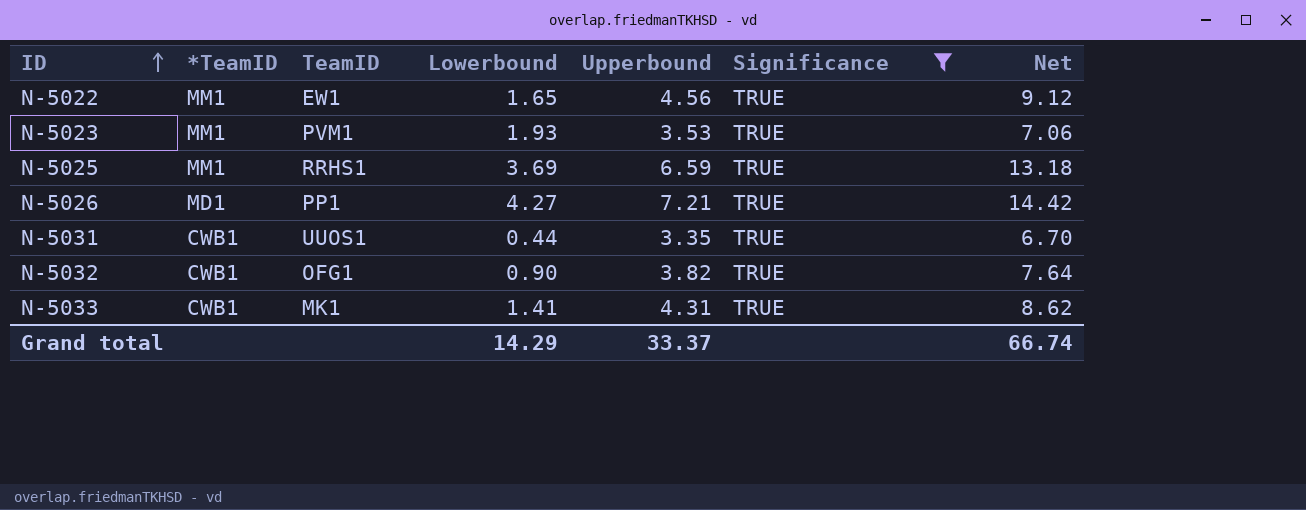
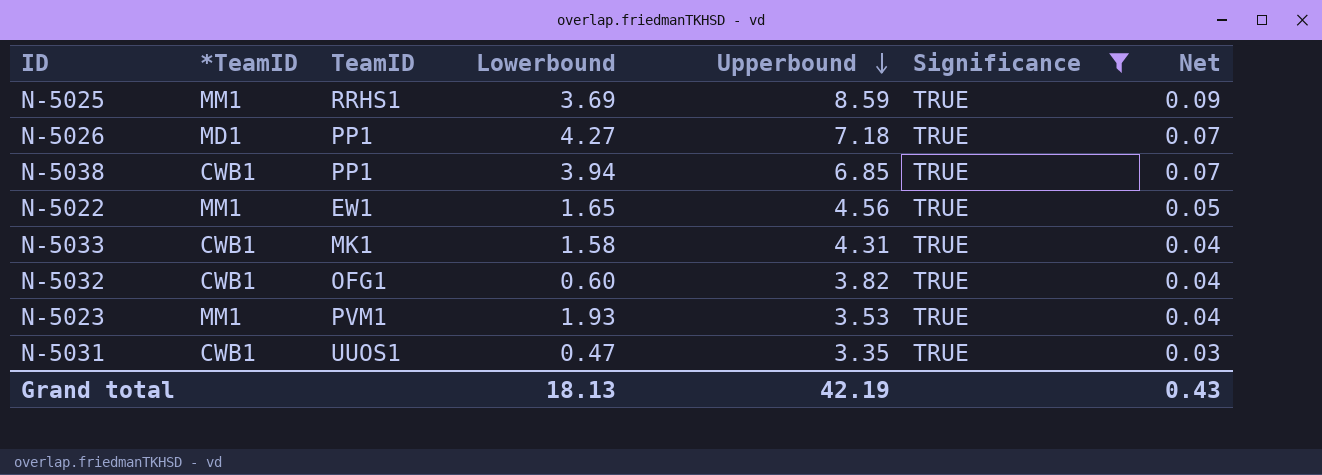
row order: ID ascending -> Upperbound descending
column Net | formula: [Upperbound] * 2 -> [Upperbound] * 0.01
N-5025 | Upperbound: 6.59 -> 8.59
N-5026 | Upperbound: 7.21 -> 7.18
row N-5038: none -> CWB1 | PP1 | 3.94 | 6.85 | TRUE | 0.07
N-5033 | Lowerbound: 1.41 -> 1.58
N-5032 | Lowerbound: 0.90 -> 0.60
N-5031 | Lowerbound: 0.44 -> 0.47
Grand total | Lowerbound: 14.29 -> 18.13
Grand total | Upperbound: 33.37 -> 42.19
Grand total | Net: 66.74 -> 0.43

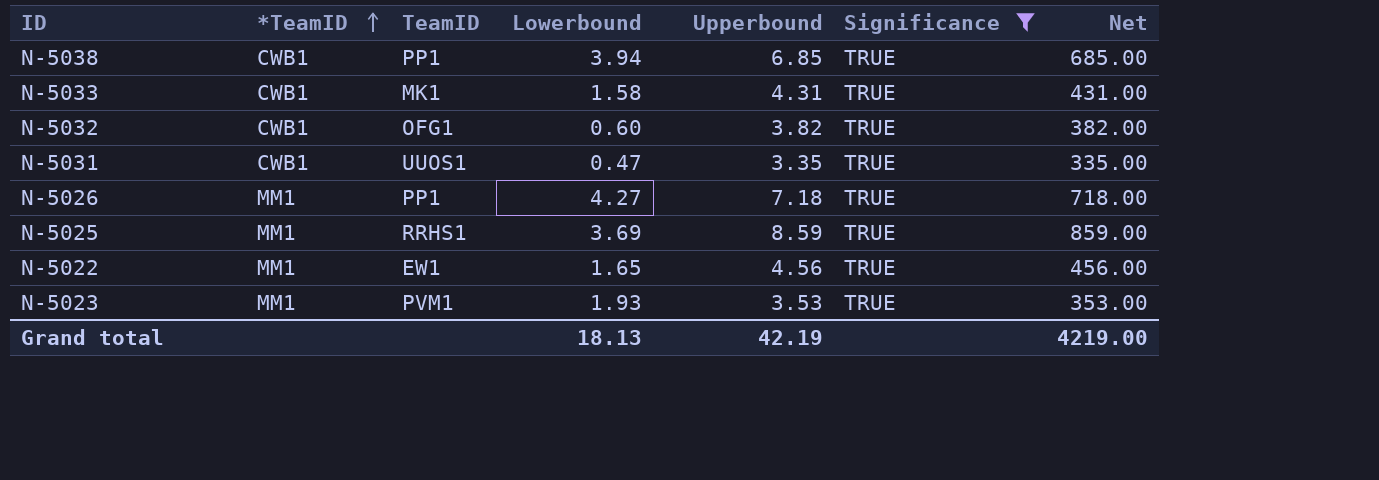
row order: Upperbound descending -> *TeamID ascending
column Net | formula: [Upperbound] * 0.01 -> [Upperbound] * 100
N-5026 | *TeamID: MD1 -> MM1
Grand total | Net: 0.43 -> 4219.00

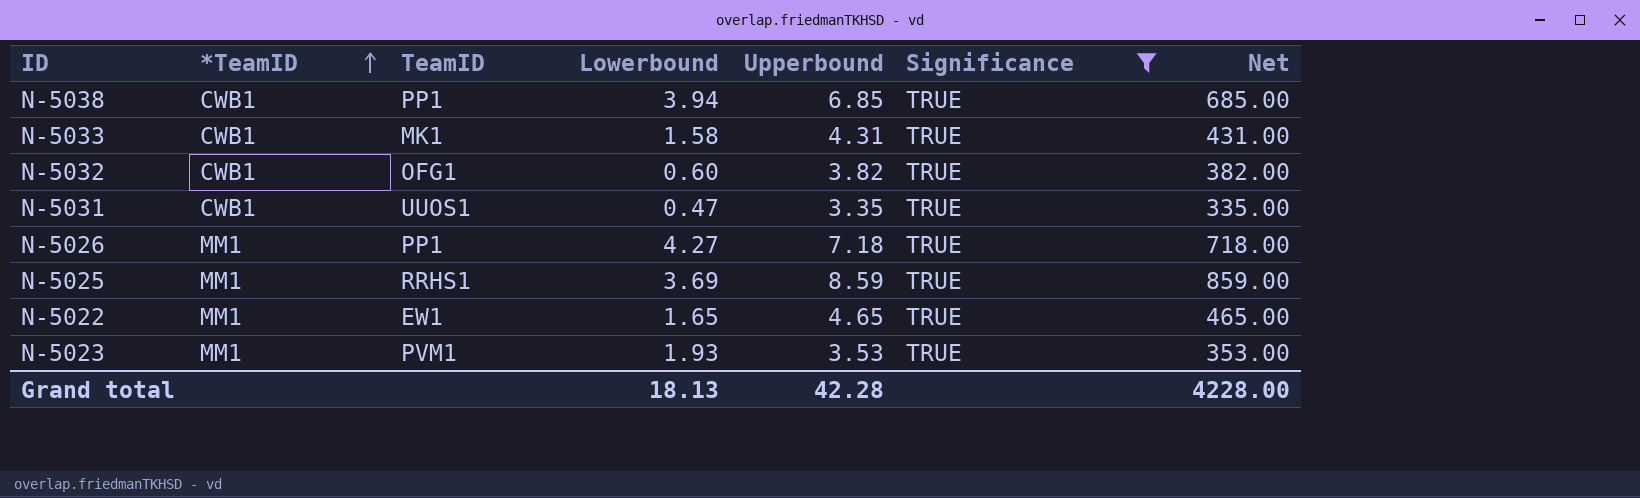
N-5022 | Upperbound: 4.56 -> 4.65
N-5022 | Net: 456.00 -> 465.00
Grand total | Upperbound: 42.19 -> 42.28
Grand total | Net: 4219.00 -> 4228.00

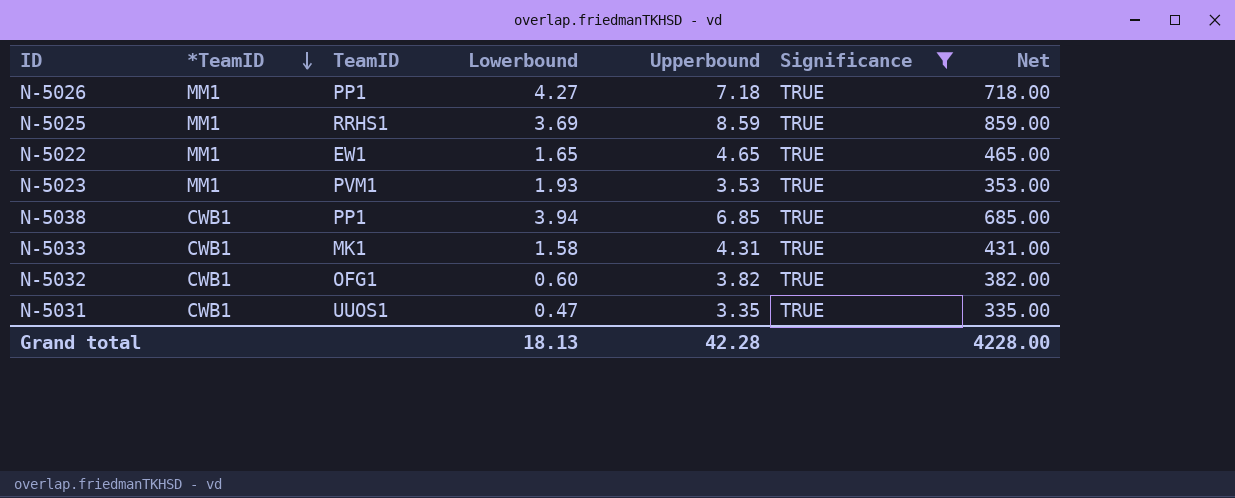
row order: *TeamID ascending -> *TeamID descending

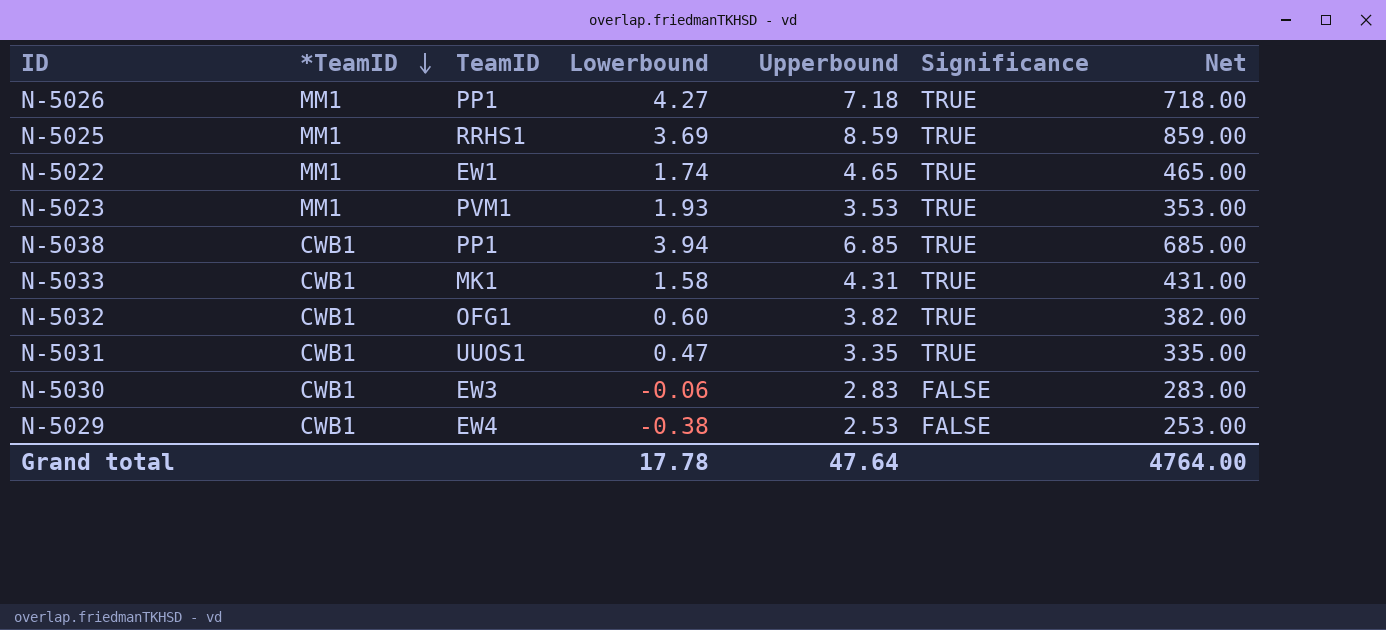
filter: Significance = TRUE -> none
N-5022 | Lowerbound: 1.65 -> 1.74
Grand total | Lowerbound: 18.13 -> 17.78
Grand total | Upperbound: 42.28 -> 47.64
Grand total | Net: 4228.00 -> 4764.00

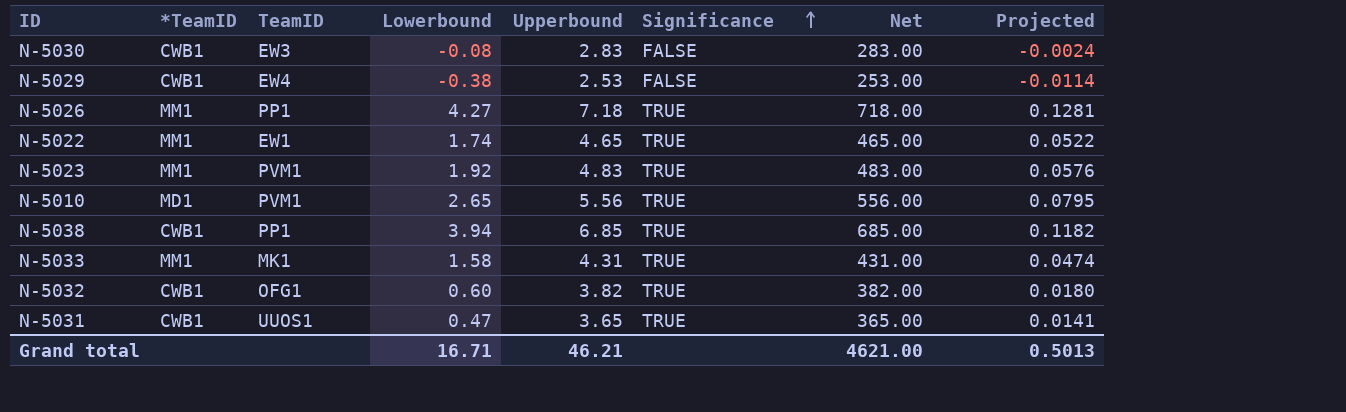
row order: *TeamID descending -> Significance ascending
column Projected | formula: none -> [Lowerbound] * 0.03
row N-5025: MM1 | RRHS1 | 3.69 | 8.59 | TRUE | 859.00 -> none
N-5030 | Lowerbound: -0.06 -> -0.08
N-5023 | Lowerbound: 1.93 -> 1.92
N-5023 | Upperbound: 3.53 -> 4.83
N-5023 | Net: 353.00 -> 483.00
row N-5010: none -> MD1 | PVM1 | 2.65 | 5.56 | TRUE | 556.00 | 0.0795
N-5033 | *TeamID: CWB1 -> MM1
N-5031 | Upperbound: 3.35 -> 3.65
N-5031 | Net: 335.00 -> 365.00
Grand total | Lowerbound: 17.78 -> 16.71
Grand total | Upperbound: 47.64 -> 46.21
Grand total | Net: 4764.00 -> 4621.00

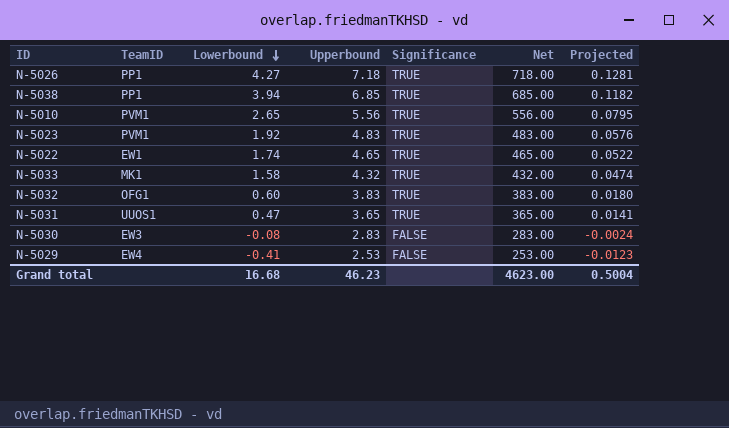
row order: Significance ascending -> Lowerbound descending
column *TeamID | position: 2 -> none
N-5033 | Upperbound: 4.31 -> 4.32
N-5033 | Net: 431.00 -> 432.00
N-5032 | Upperbound: 3.82 -> 3.83
N-5032 | Net: 382.00 -> 383.00
N-5029 | Lowerbound: -0.38 -> -0.41
N-5029 | Projected: -0.0114 -> -0.0123
Grand total | Lowerbound: 16.71 -> 16.68
Grand total | Upperbound: 46.21 -> 46.23
Grand total | Net: 4621.00 -> 4623.00
Grand total | Projected: 0.5013 -> 0.5004

